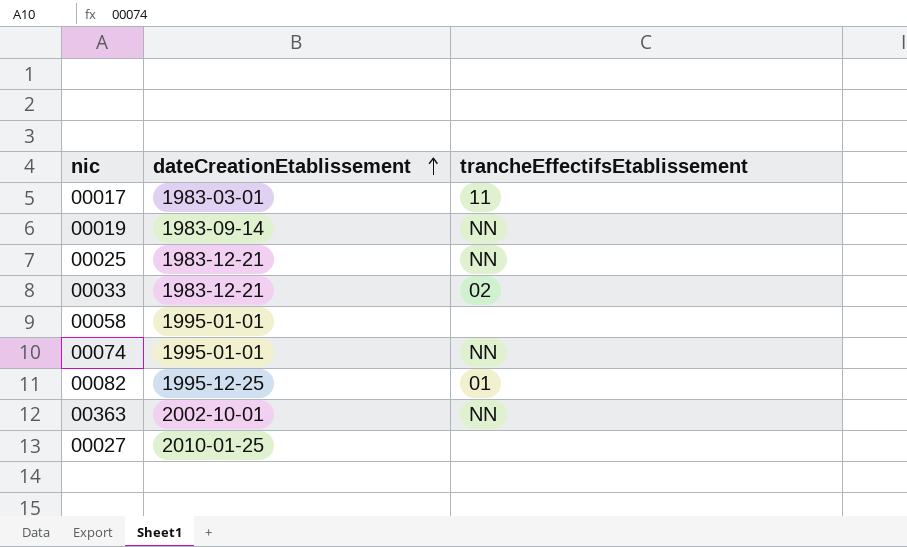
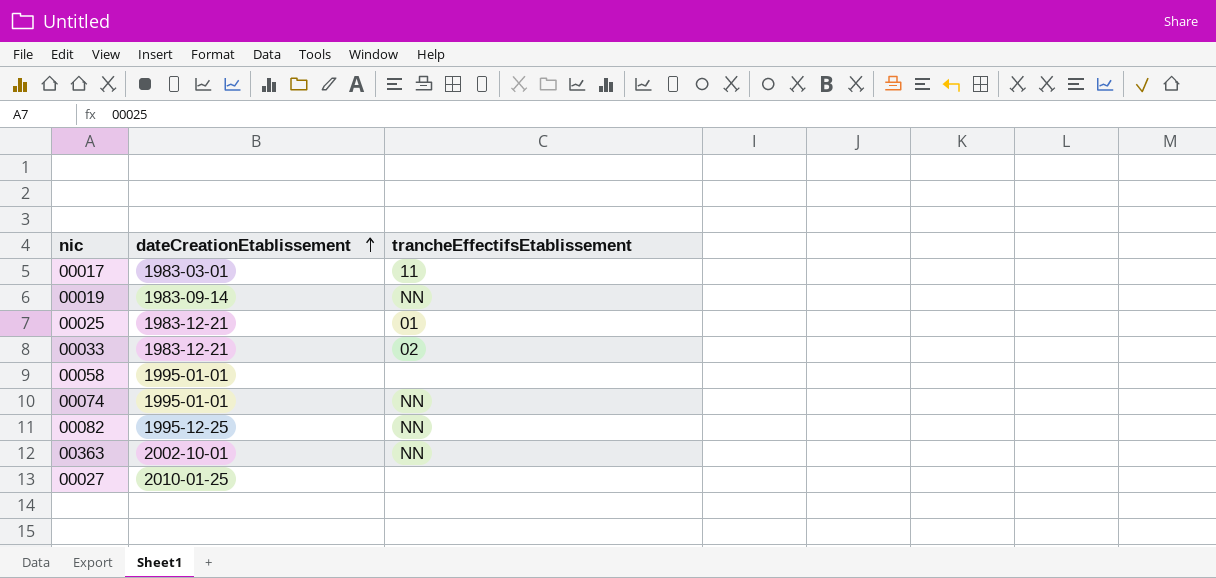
00025 | trancheEffectifsEtablissement: NN -> 01
00082 | trancheEffectifsEtablissement: 01 -> NN

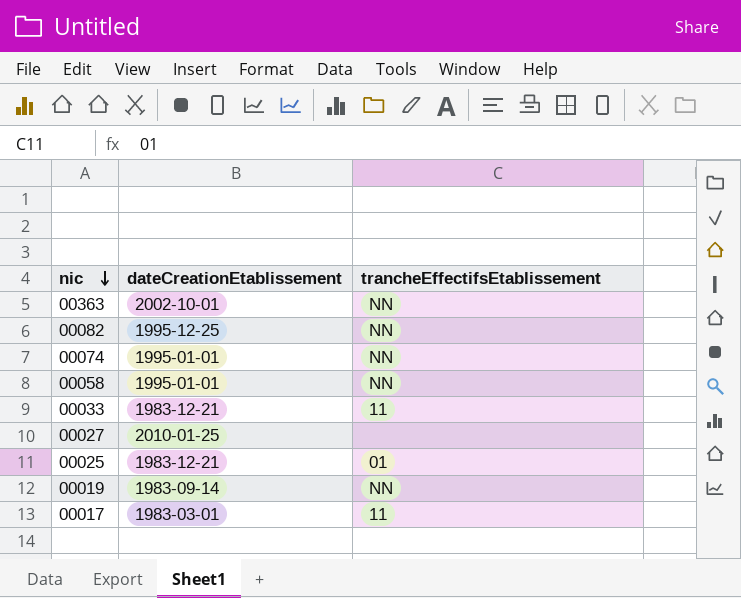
row order: dateCreationEtablissement ascending -> nic descending
00058 | trancheEffectifsEtablissement: none -> NN
00033 | trancheEffectifsEtablissement: 02 -> 11

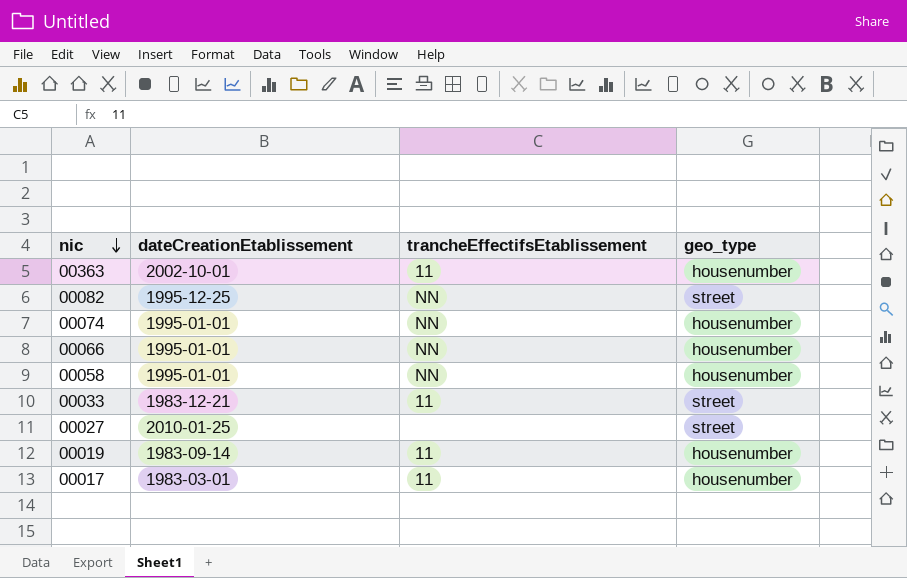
column geo_type | position: none -> 4
row 00025: 1983-12-21 | 01 -> none
00363 | trancheEffectifsEtablissement: NN -> 11
row 00066: none -> 1995-01-01 | NN | housenumber
00019 | trancheEffectifsEtablissement: NN -> 11

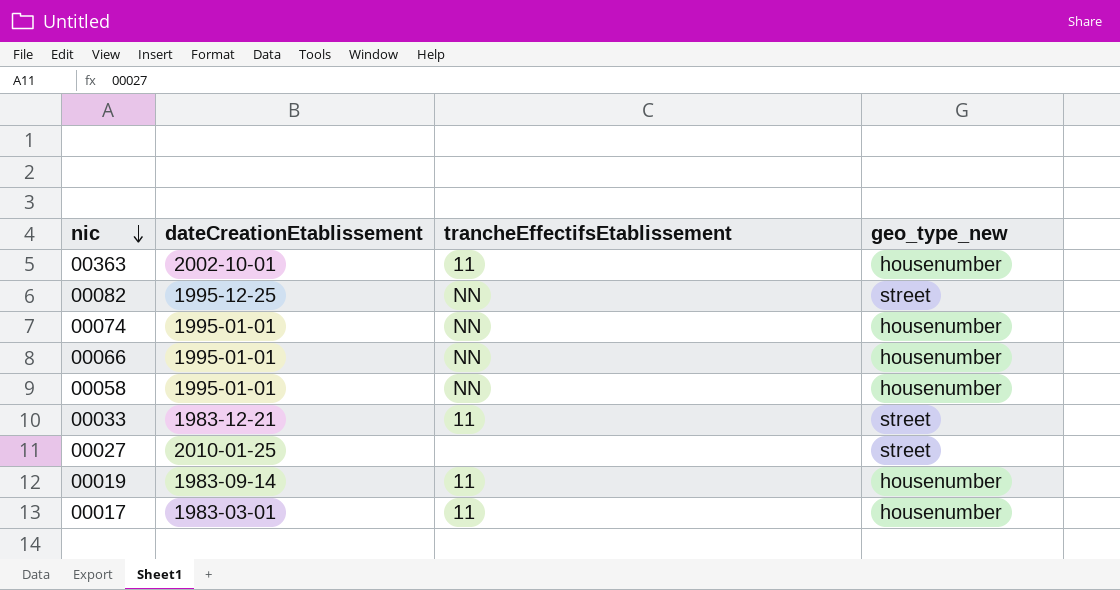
column name: geo_type -> geo_type_new

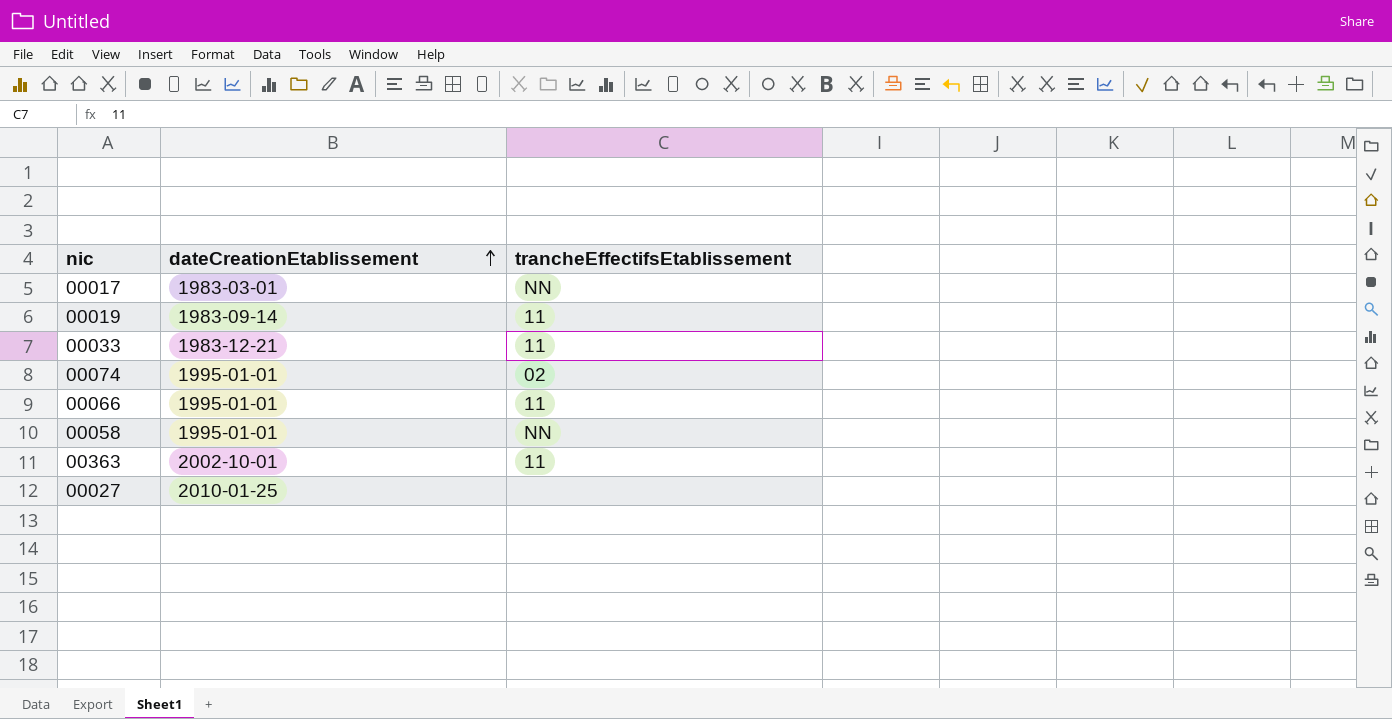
row order: nic descending -> dateCreationEtablissement ascending
column geo_type_new | position: 4 -> none
row 00082: 1995-12-25 | NN | street -> none
00017 | trancheEffectifsEtablissement: 11 -> NN
00074 | trancheEffectifsEtablissement: NN -> 02
00066 | trancheEffectifsEtablissement: NN -> 11

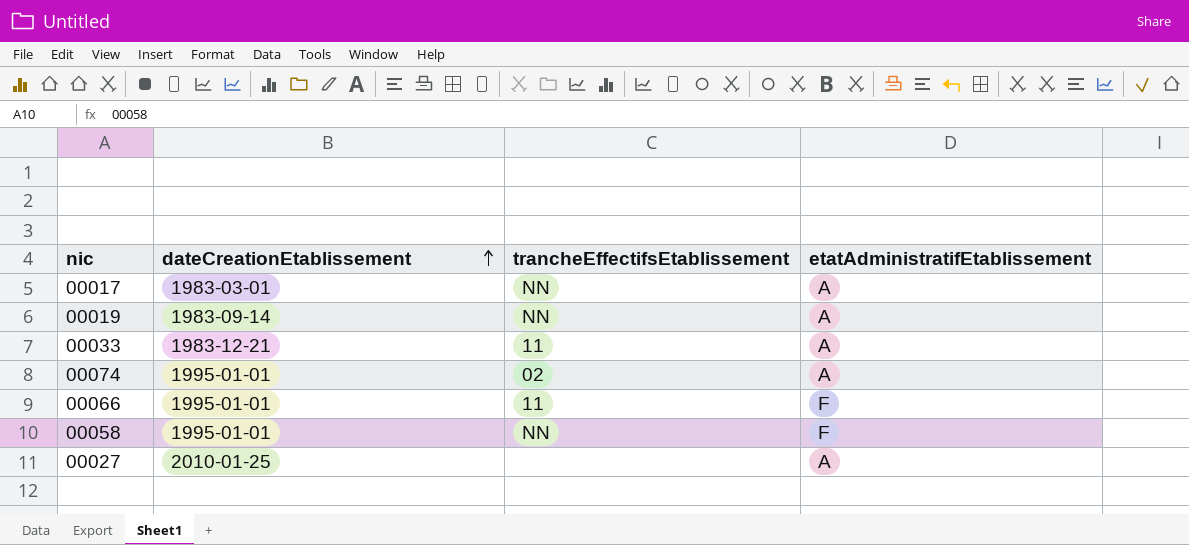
column etatAdministratifEtablissement | position: none -> 4
row 00363: 2002-10-01 | 11 -> none
00019 | trancheEffectifsEtablissement: 11 -> NN

